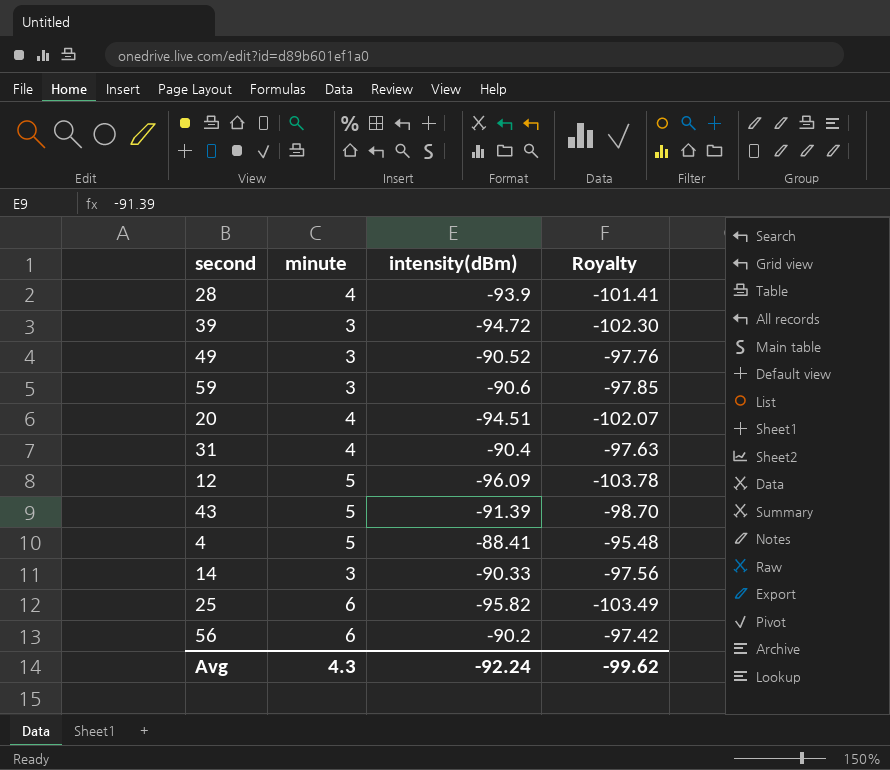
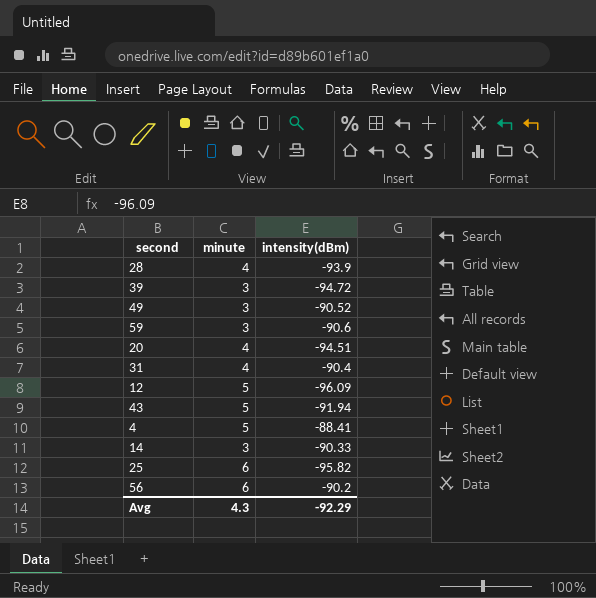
column Royalty | formula: [intensity(dBm)] * 1.08 -> none
43 | intensity(dBm): -91.39 -> -91.94
Avg | intensity(dBm): -92.24 -> -92.29

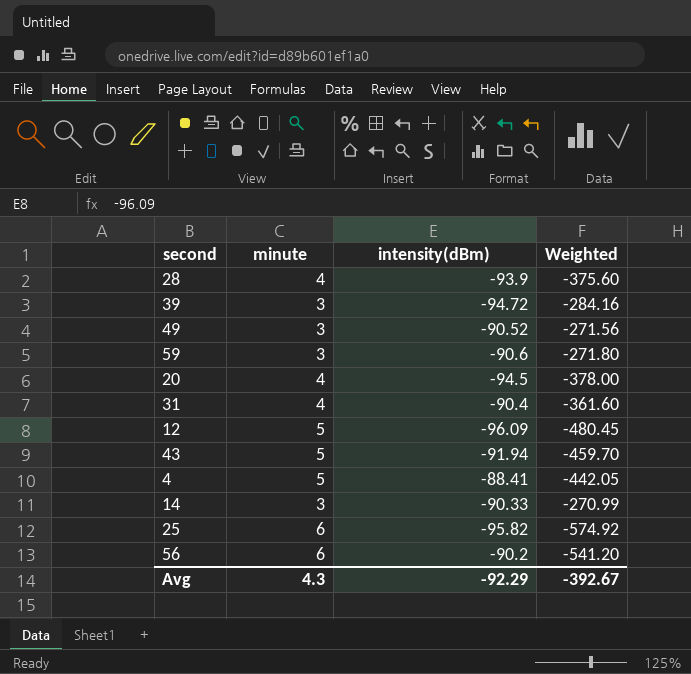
column Weighted | formula: none -> [minute] * [intensity(dBm)]
20 | intensity(dBm): -94.51 -> -94.5

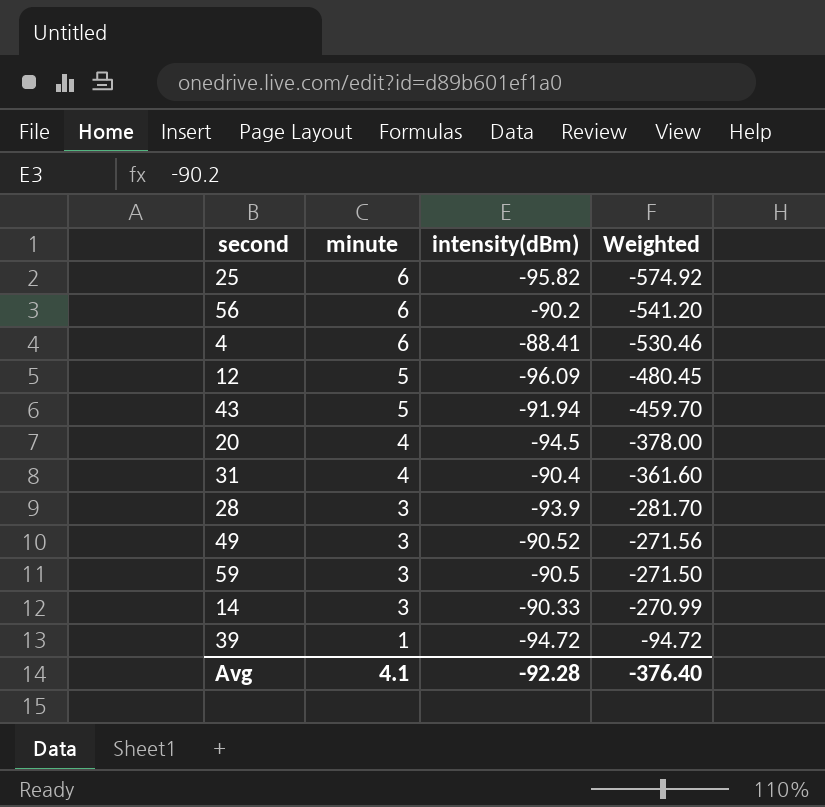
row order: none -> minute descending
4 | minute: 5 -> 6
4 | Weighted: -442.05 -> -530.46
28 | minute: 4 -> 3
28 | Weighted: -375.60 -> -281.70
59 | intensity(dBm): -90.6 -> -90.5
59 | Weighted: -271.80 -> -271.50
39 | minute: 3 -> 1
39 | Weighted: -284.16 -> -94.72
Avg | minute: 4.3 -> 4.1
Avg | intensity(dBm): -92.29 -> -92.28
Avg | Weighted: -392.67 -> -376.40

